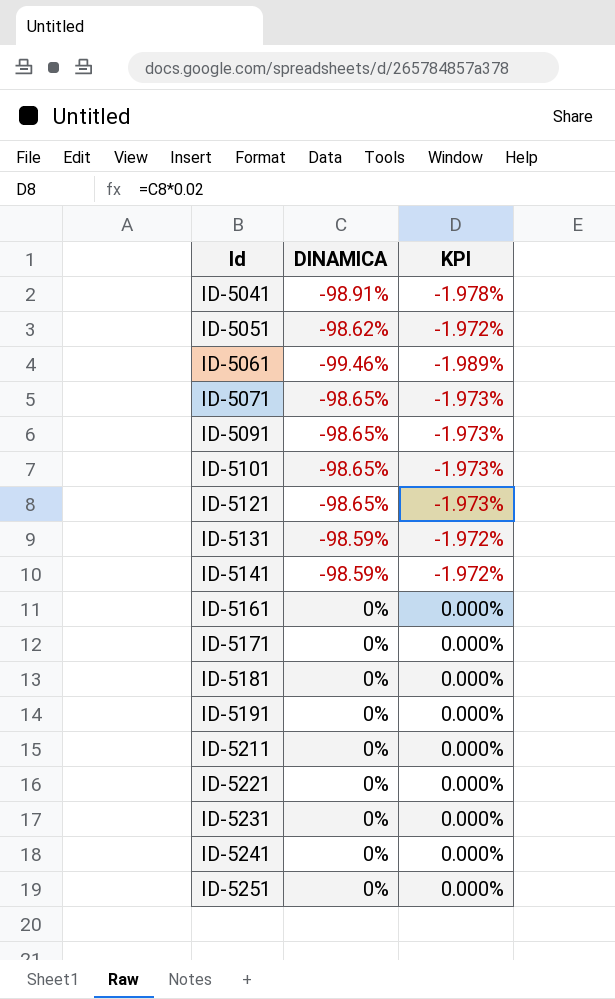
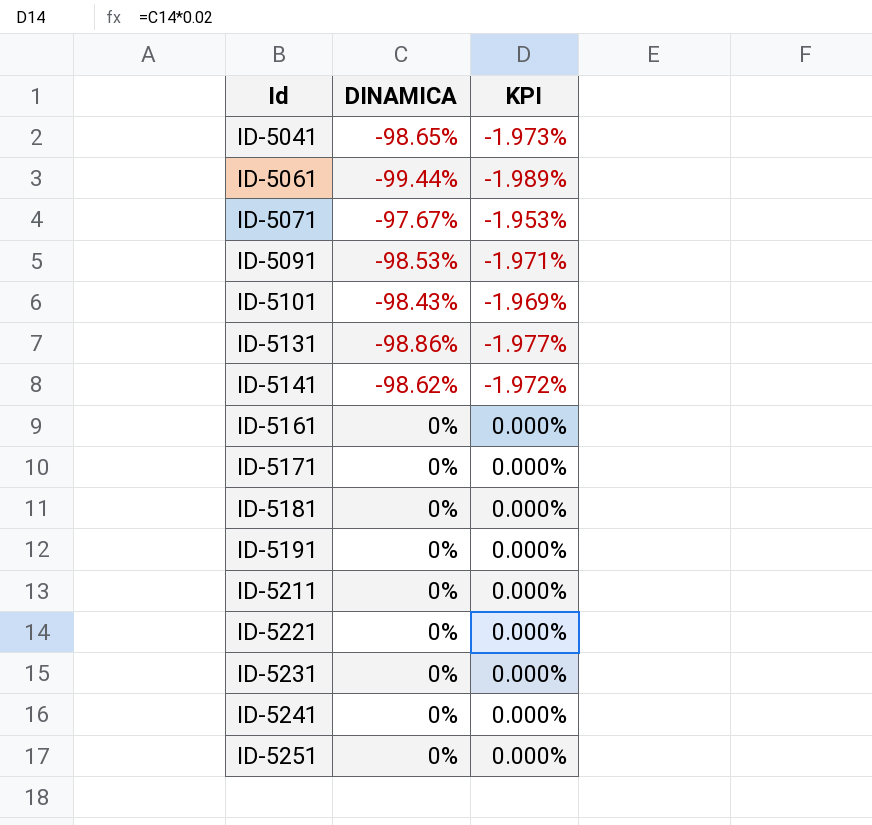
row ID-5051: -98.62% | -1.972% -> none
row ID-5121: -98.65% | -1.973% -> none
ID-5041 | DINAMICA: -98.91% -> -98.65%
ID-5041 | KPI: -1.978% -> -1.973%
ID-5061 | DINAMICA: -99.46% -> -99.44%
ID-5071 | DINAMICA: -98.65% -> -97.67%
ID-5071 | KPI: -1.973% -> -1.953%
ID-5091 | DINAMICA: -98.65% -> -98.53%
ID-5091 | KPI: -1.973% -> -1.971%
ID-5101 | DINAMICA: -98.65% -> -98.43%
ID-5101 | KPI: -1.973% -> -1.969%
ID-5131 | DINAMICA: -98.59% -> -98.86%
ID-5131 | KPI: -1.972% -> -1.977%
ID-5141 | DINAMICA: -98.59% -> -98.62%

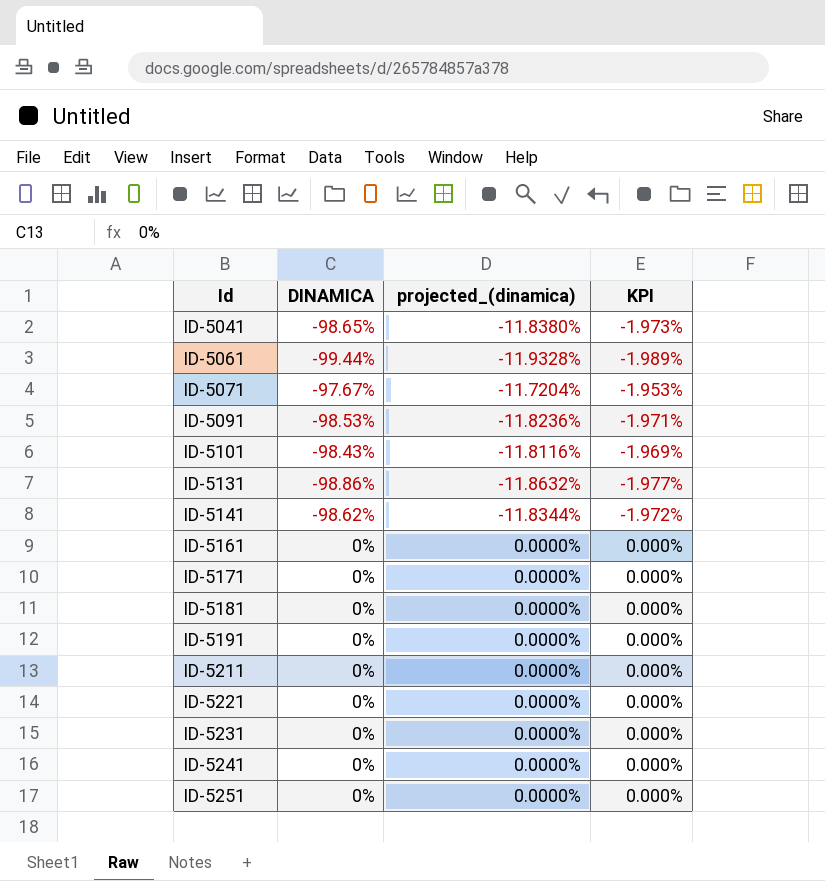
column projected_(dinamica) | formula: none -> [DINAMICA] * 0.12

